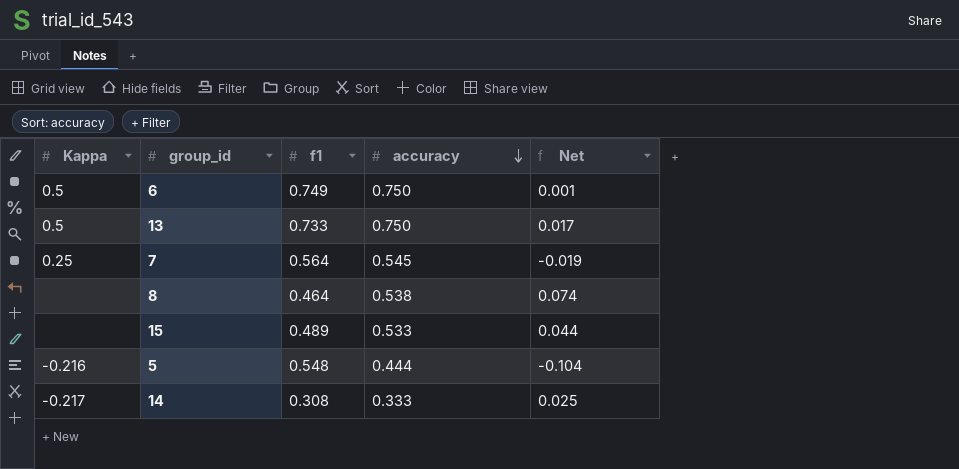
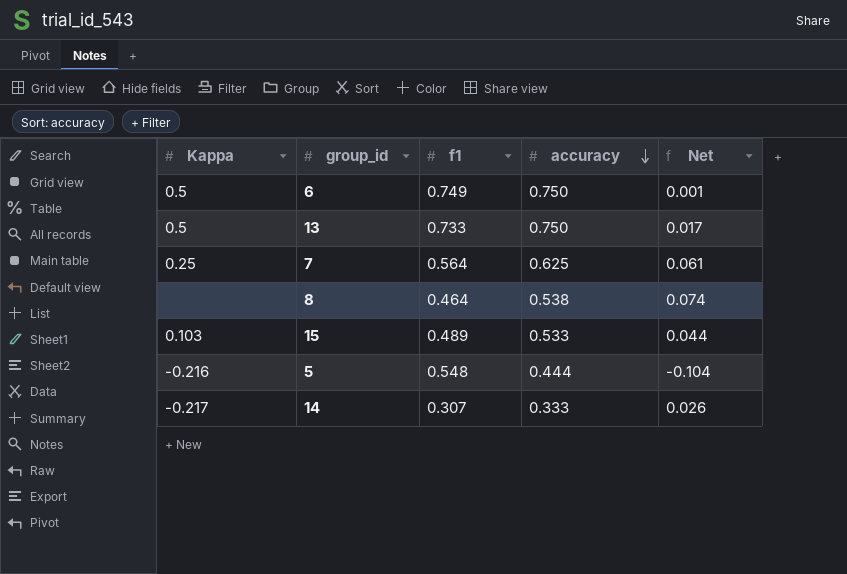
7 | accuracy: 0.545 -> 0.625
7 | Net: -0.019 -> 0.061
15 | Kappa: none -> 0.103
14 | f1: 0.308 -> 0.307
14 | Net: 0.025 -> 0.026

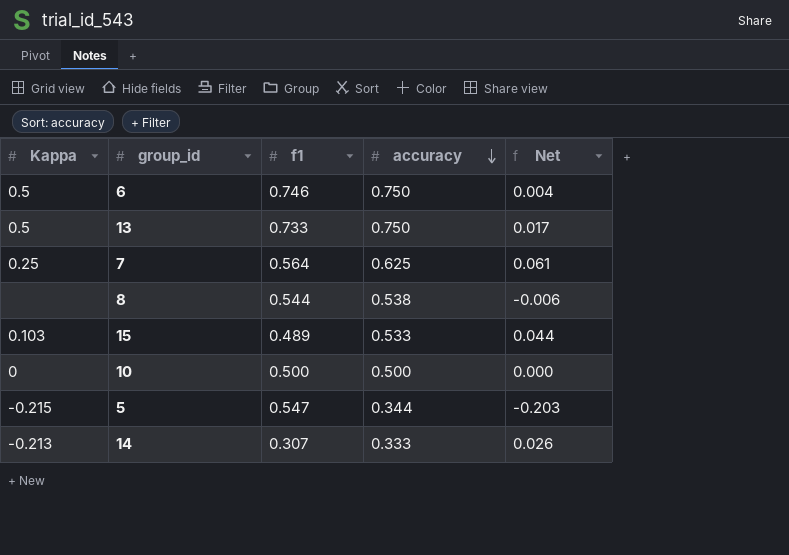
6 | f1: 0.749 -> 0.746
6 | Net: 0.001 -> 0.004
8 | f1: 0.464 -> 0.544
8 | Net: 0.074 -> -0.006
row 10: none -> 0 | 0.500 | 0.500 | 0.000
5 | Kappa: -0.216 -> -0.215
5 | f1: 0.548 -> 0.547
5 | accuracy: 0.444 -> 0.344
5 | Net: -0.104 -> -0.203
14 | Kappa: -0.217 -> -0.213

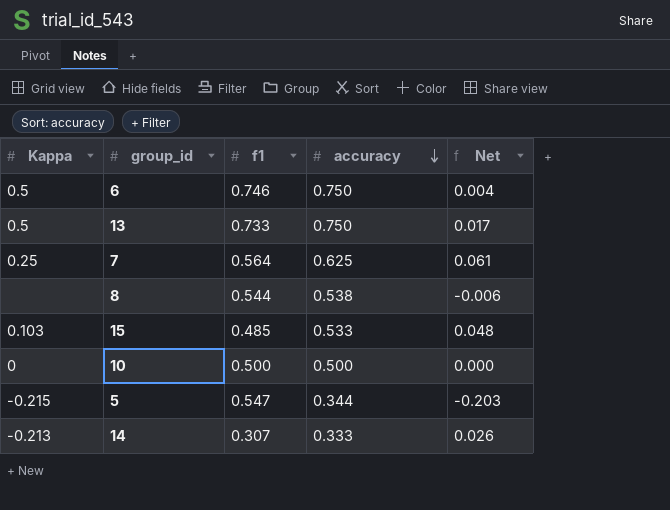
15 | f1: 0.489 -> 0.485
15 | Net: 0.044 -> 0.048

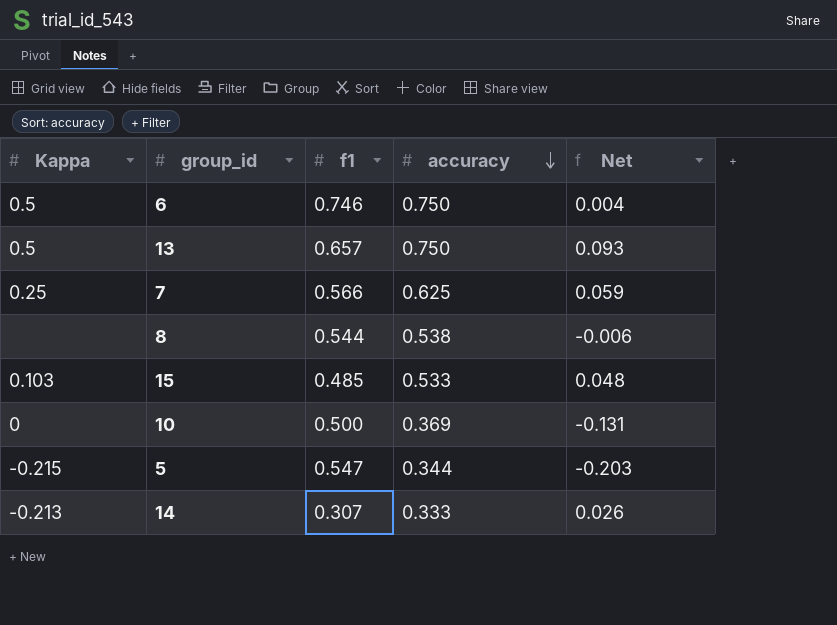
13 | f1: 0.733 -> 0.657
13 | Net: 0.017 -> 0.093
7 | f1: 0.564 -> 0.566
7 | Net: 0.061 -> 0.059
10 | accuracy: 0.500 -> 0.369
10 | Net: 0.000 -> -0.131

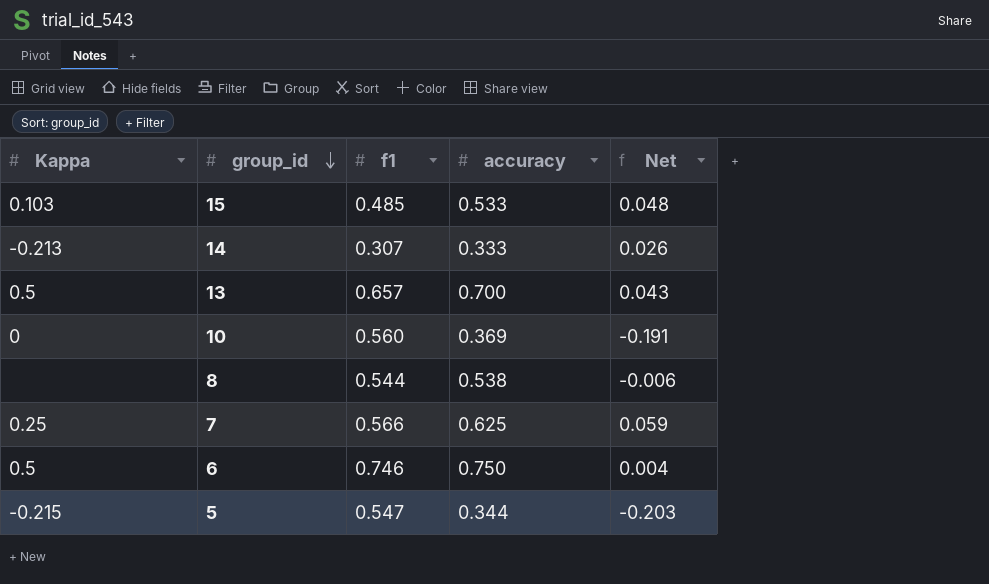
row order: accuracy descending -> group_id descending
13 | accuracy: 0.750 -> 0.700
13 | Net: 0.093 -> 0.043
10 | f1: 0.500 -> 0.560
10 | Net: -0.131 -> -0.191

